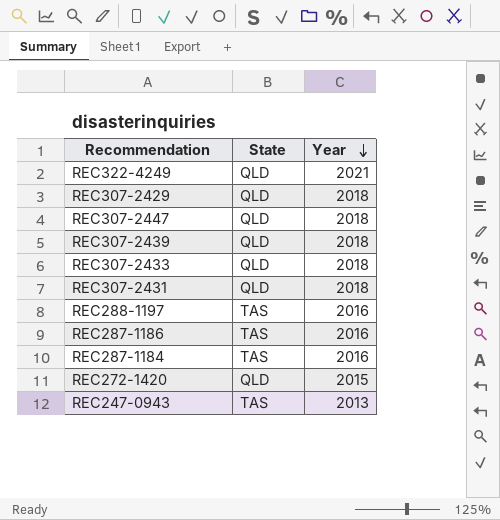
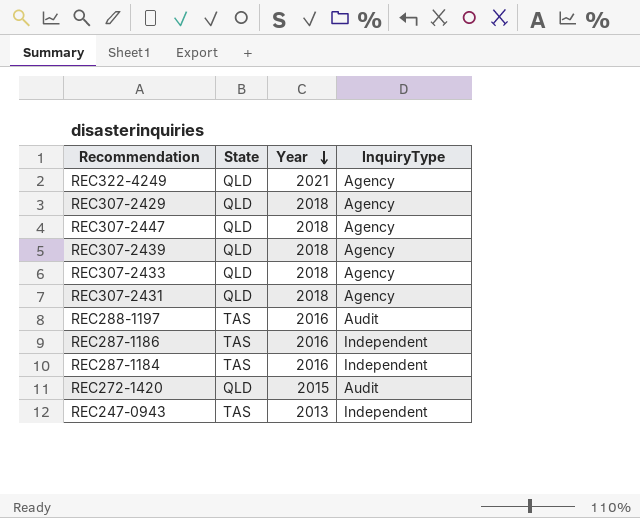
column InquiryType | position: none -> 4

